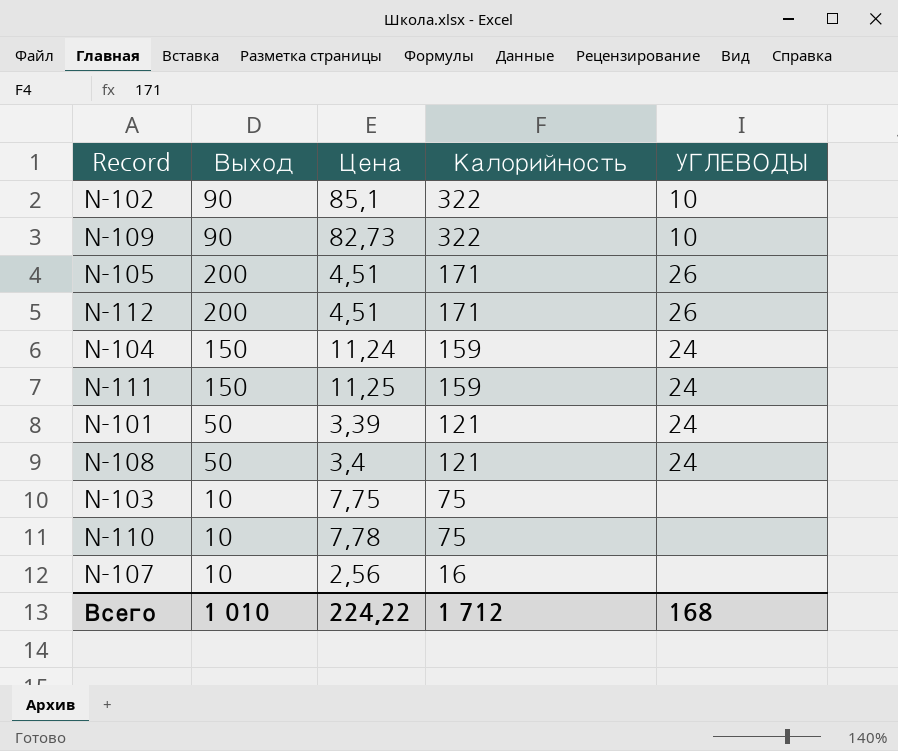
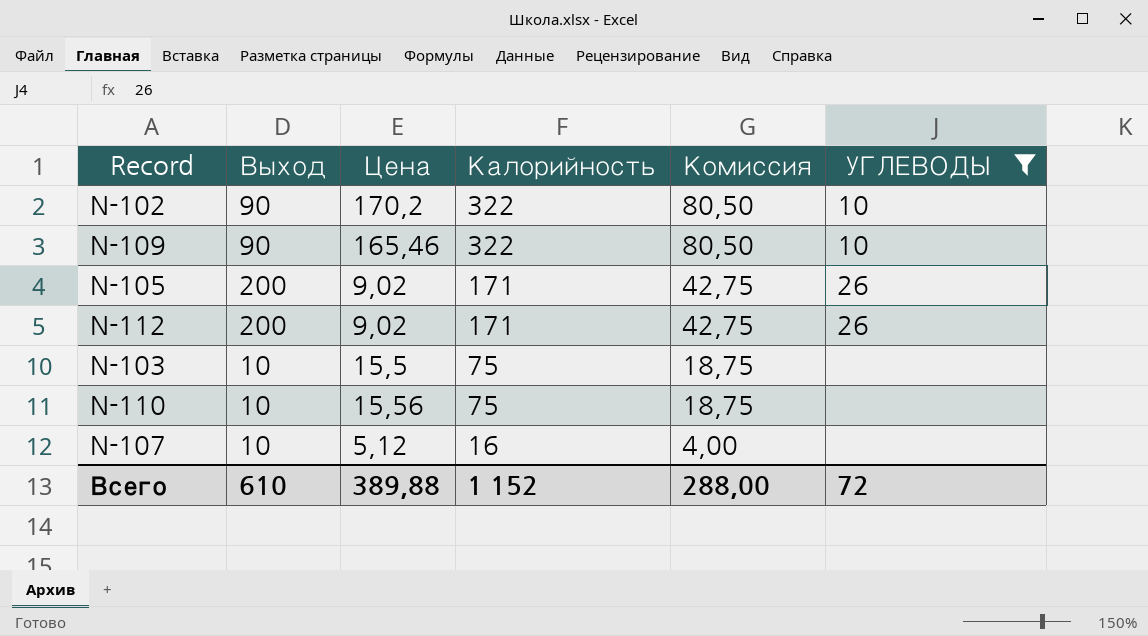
filter: none -> УГЛЕВОДЫ != 24
column Комиссия | formula: none -> [Калорийность] * 0,25
N-102 | Цена: 85,1 -> 170,2
N-109 | Цена: 82,73 -> 165,46
N-105 | Цена: 4,51 -> 9,02
N-112 | Цена: 4,51 -> 9,02
N-103 | Цена: 7,75 -> 15,5
N-110 | Цена: 7,78 -> 15,56
N-107 | Цена: 2,56 -> 5,12
Всего | Выход: 1 010 -> 610
Всего | Цена: 224,22 -> 389,88
Всего | Калорийность: 1 712 -> 1 152
Всего | УГЛЕВОДЫ: 168 -> 72

